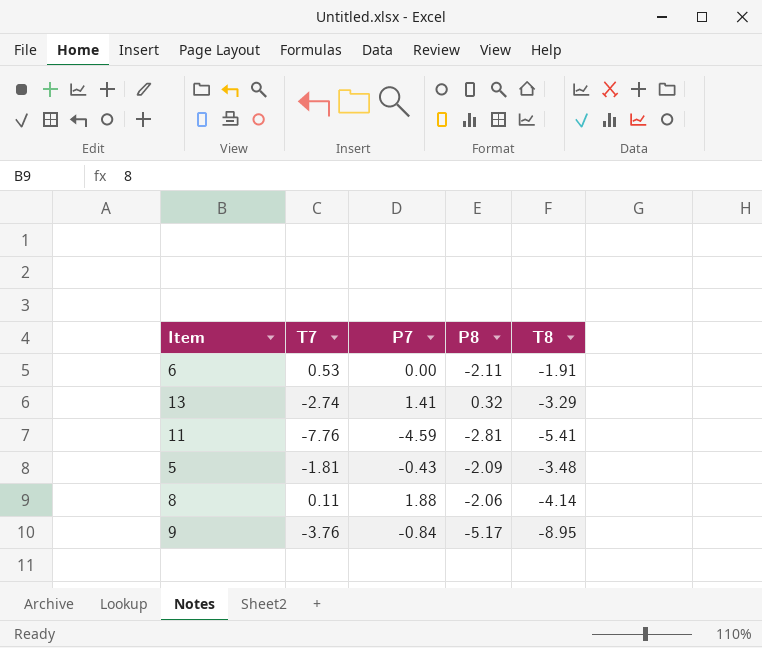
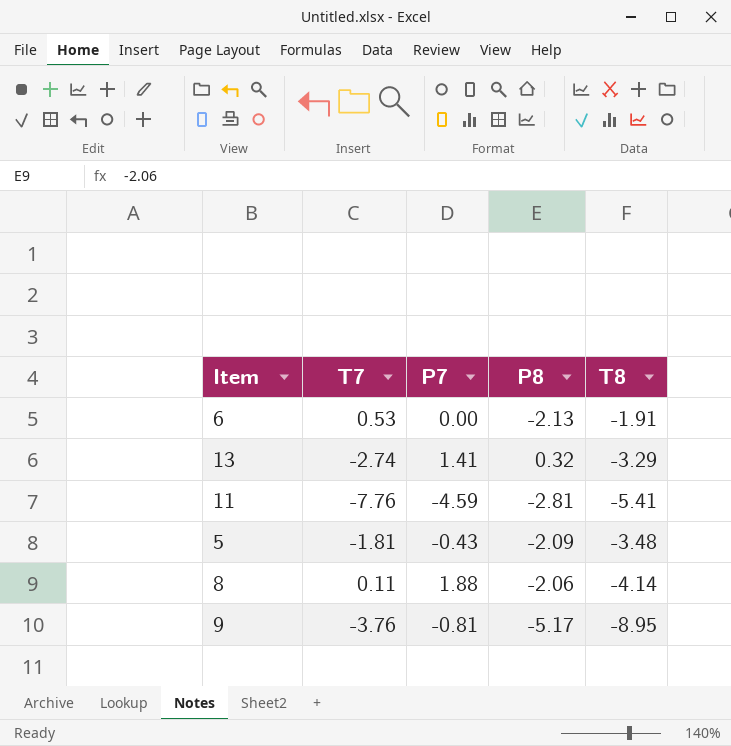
6 | P8: -2.11 -> -2.13
9 | P7: -0.84 -> -0.81

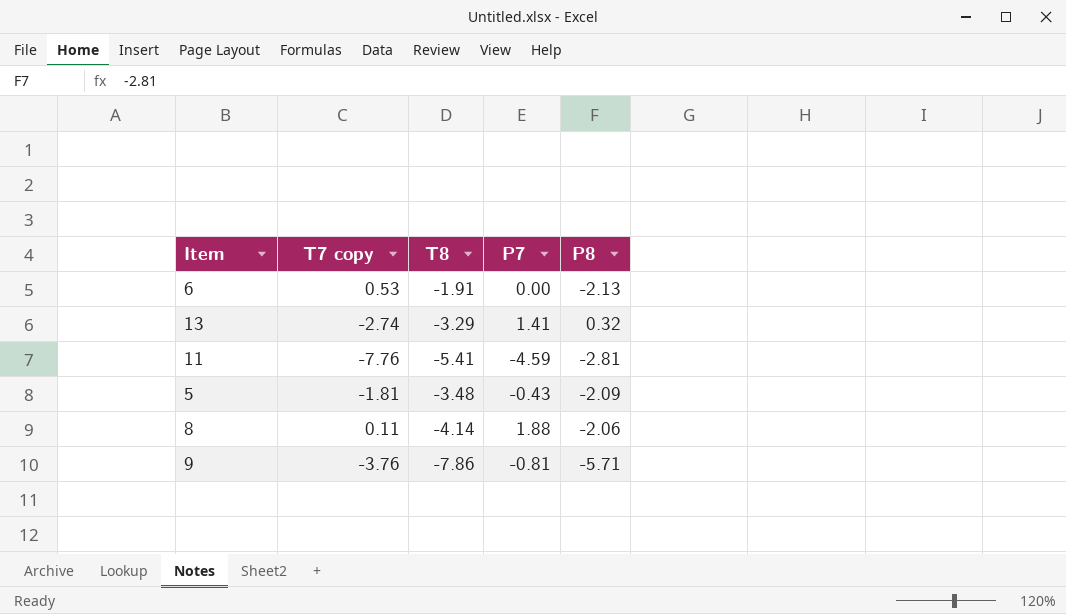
column name: T7 -> T7 copy
column T8 | position: 5 -> 3
9 | T8: -8.95 -> -7.86
9 | P8: -5.17 -> -5.71

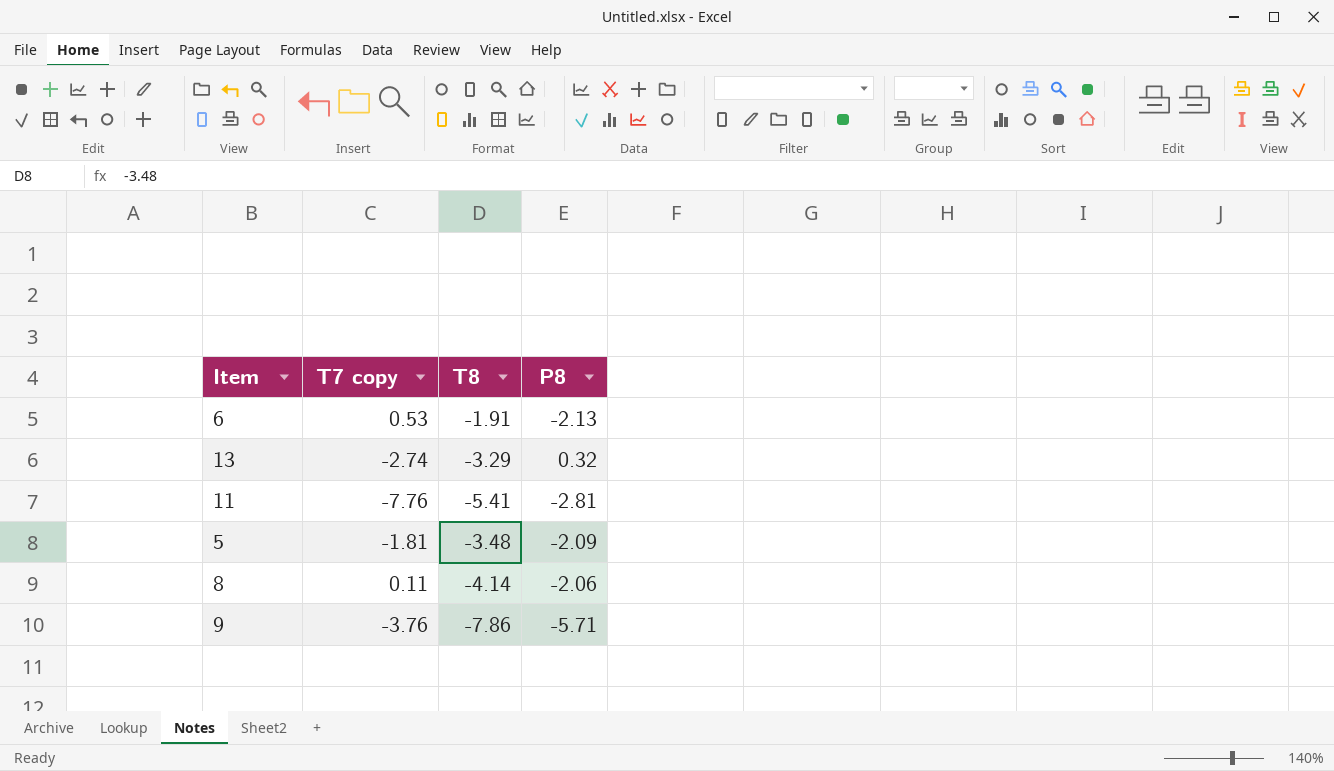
column P7 | position: 4 -> none

